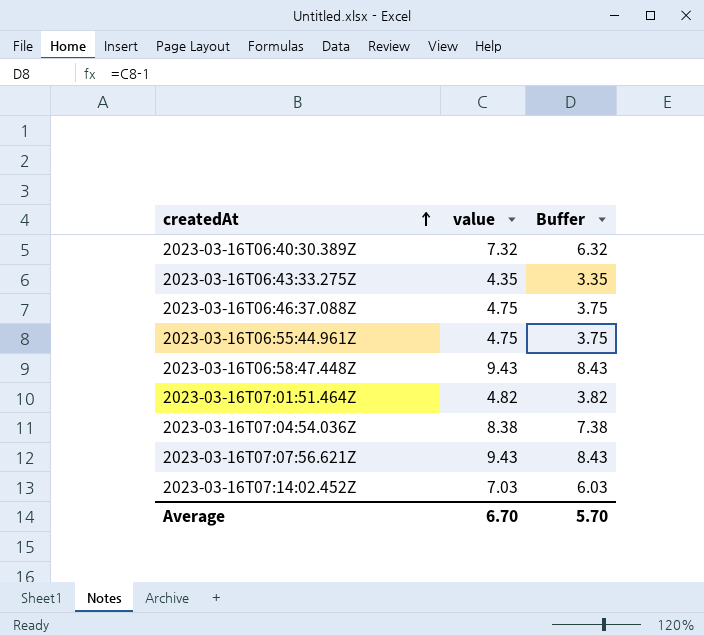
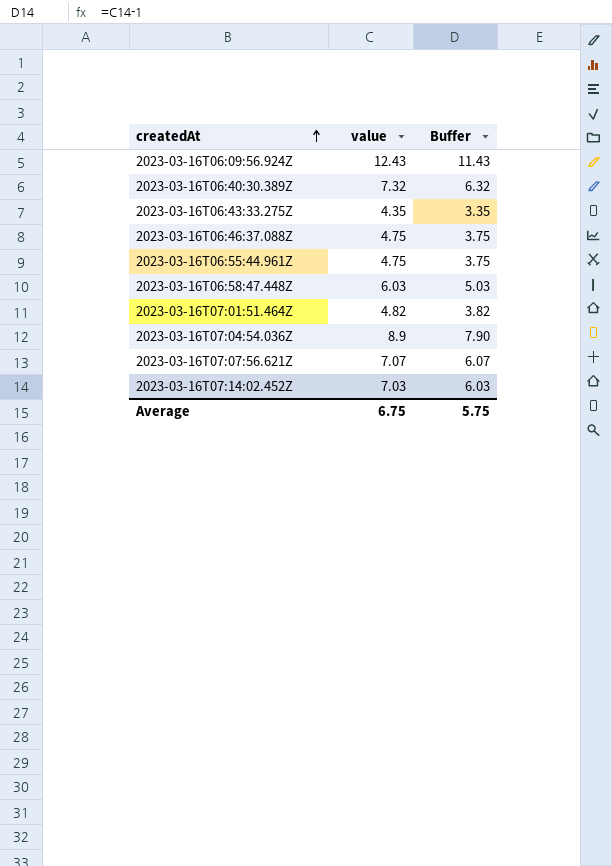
row 2023-03-16T06:09:56.924Z: none -> 12.43 | 11.43
2023-03-16T06:58:47.448Z | value: 9.43 -> 6.03
2023-03-16T06:58:47.448Z | Buffer: 8.43 -> 5.03
2023-03-16T07:04:54.036Z | value: 8.38 -> 8.9
2023-03-16T07:04:54.036Z | Buffer: 7.38 -> 7.90
2023-03-16T07:07:56.621Z | value: 9.43 -> 7.07
2023-03-16T07:07:56.621Z | Buffer: 8.43 -> 6.07
Average | value: 6.70 -> 6.75
Average | Buffer: 5.70 -> 5.75

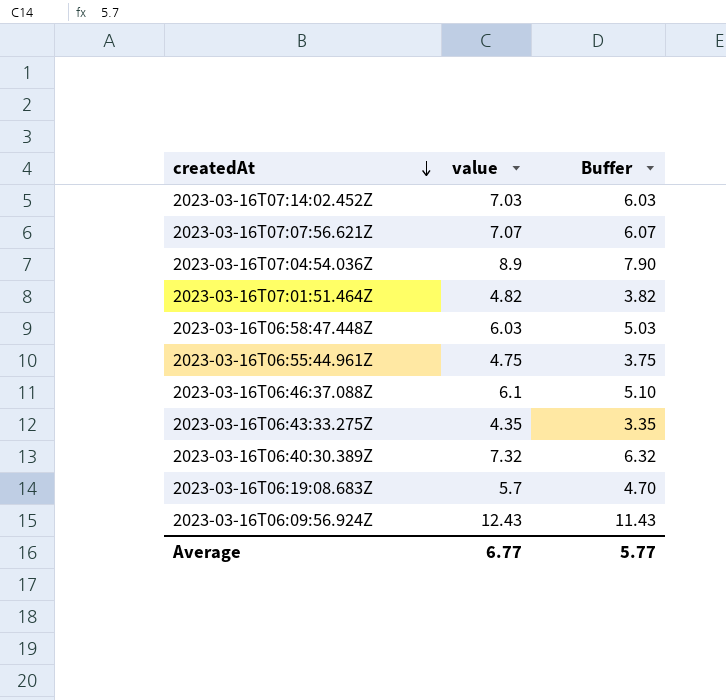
row order: createdAt ascending -> createdAt descending
2023-03-16T06:46:37.088Z | value: 4.75 -> 6.1
2023-03-16T06:46:37.088Z | Buffer: 3.75 -> 5.10
row 2023-03-16T06:19:08.683Z: none -> 5.7 | 4.70
Average | value: 6.75 -> 6.77
Average | Buffer: 5.75 -> 5.77

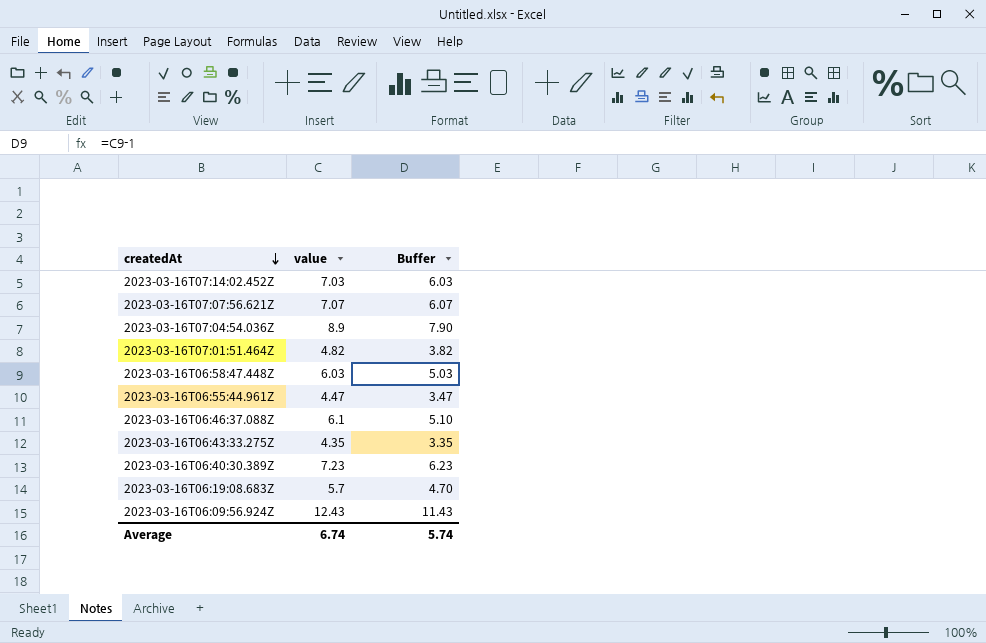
2023-03-16T06:55:44.961Z | value: 4.75 -> 4.47
2023-03-16T06:55:44.961Z | Buffer: 3.75 -> 3.47
2023-03-16T06:40:30.389Z | value: 7.32 -> 7.23
2023-03-16T06:40:30.389Z | Buffer: 6.32 -> 6.23
Average | value: 6.77 -> 6.74
Average | Buffer: 5.77 -> 5.74

